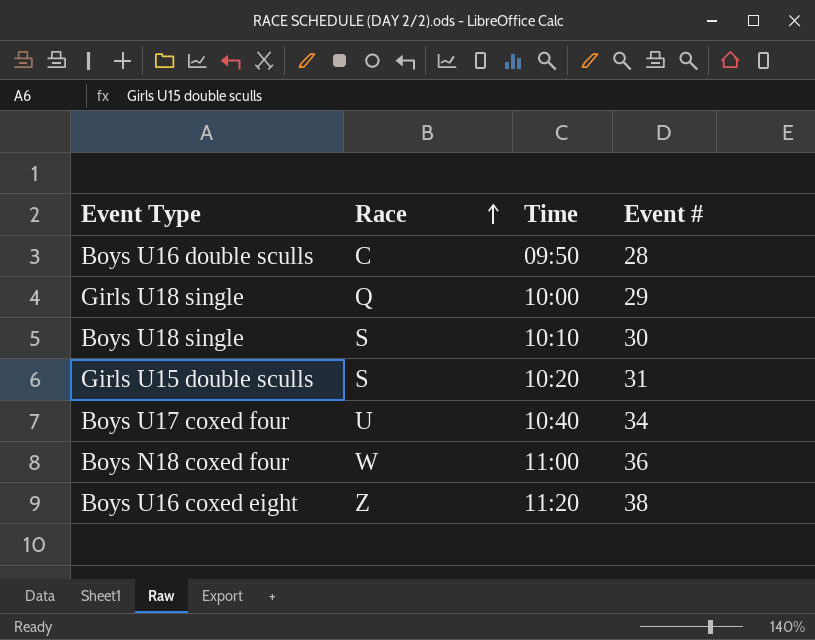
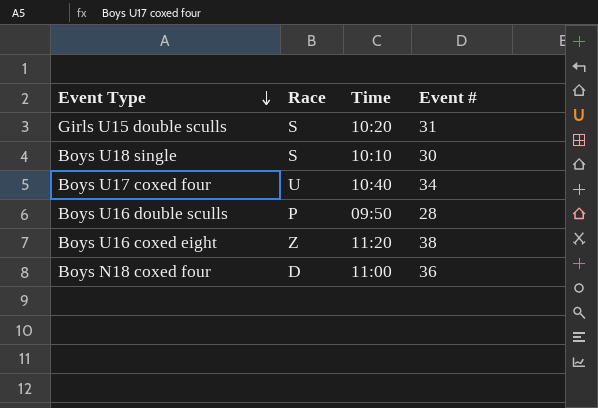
row order: Race ascending -> Event Type descending
row Girls U18 single: Q | 10:00 | 29 -> none
Boys U16 double sculls | Race: C -> P
Boys N18 coxed four | Race: W -> D

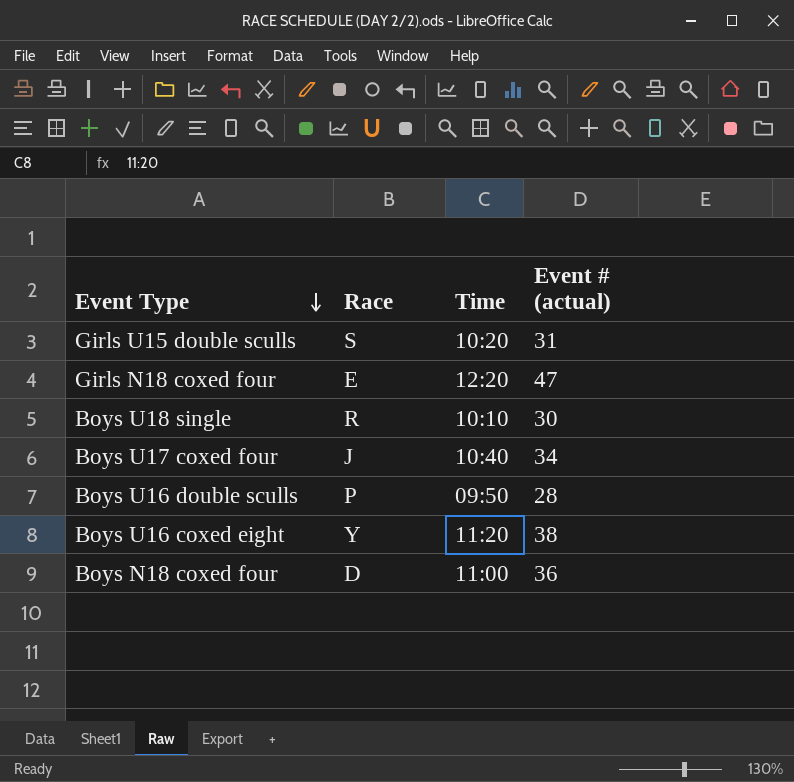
column name: Event # -> Event # (actual)
row Girls N18 coxed four: none -> E | 12:20 | 47
Boys U18 single | Race: S -> R
Boys U17 coxed four | Race: U -> J
Boys U16 coxed eight | Race: Z -> Y

